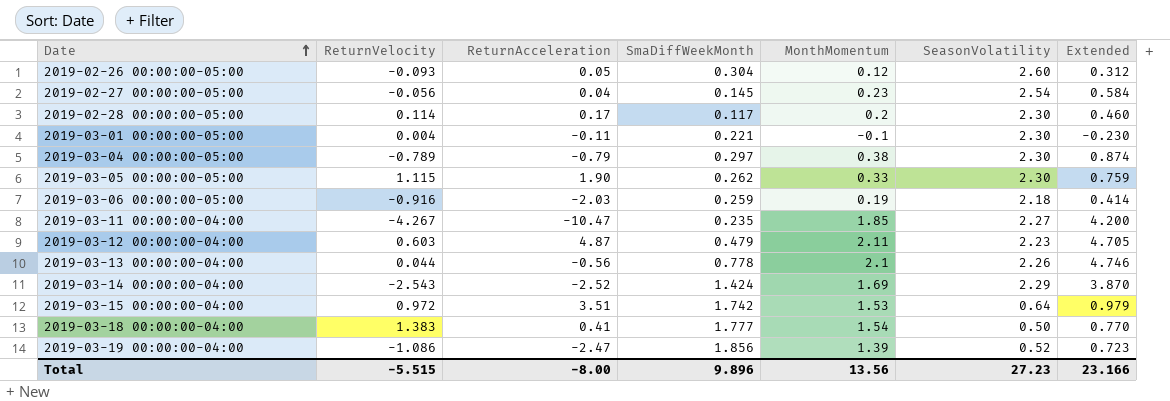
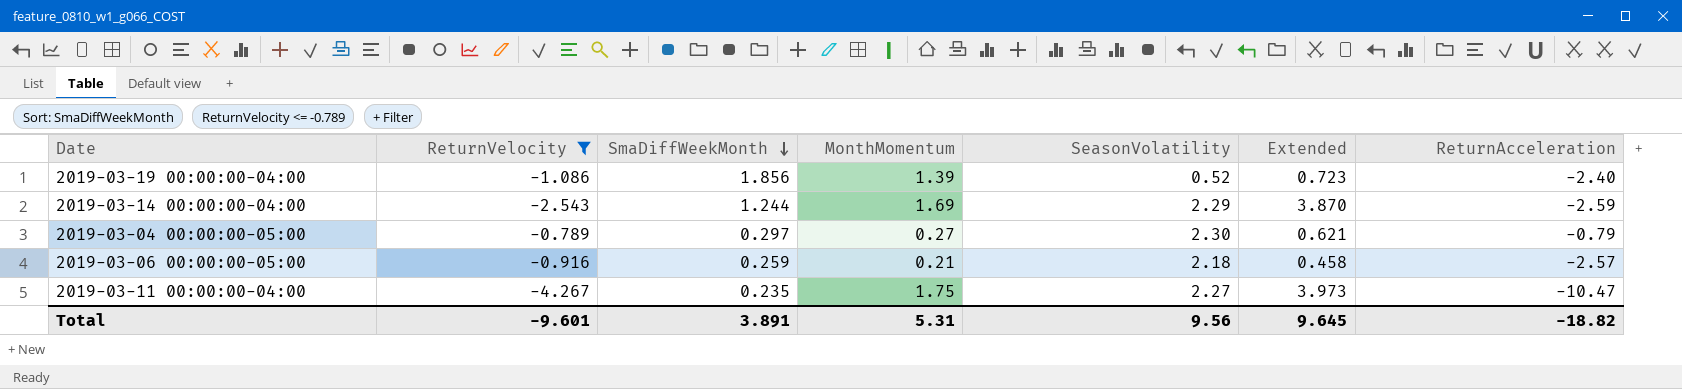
filter: none -> ReturnVelocity <= -0.789
row order: Date ascending -> SmaDiffWeekMonth descending
column ReturnAcceleration | position: 3 -> 7
2019-03-19 00:00:00-04:00 | ReturnAcceleration: -2.47 -> -2.40
2019-03-14 00:00:00-04:00 | SmaDiffWeekMonth: 1.424 -> 1.244
2019-03-14 00:00:00-04:00 | ReturnAcceleration: -2.52 -> -2.59
2019-03-04 00:00:00-05:00 | MonthMomentum: 0.38 -> 0.27
2019-03-04 00:00:00-05:00 | Extended: 0.874 -> 0.621
2019-03-06 00:00:00-05:00 | MonthMomentum: 0.19 -> 0.21
2019-03-06 00:00:00-05:00 | Extended: 0.414 -> 0.458
2019-03-06 00:00:00-05:00 | ReturnAcceleration: -2.03 -> -2.57
2019-03-11 00:00:00-04:00 | MonthMomentum: 1.85 -> 1.75
2019-03-11 00:00:00-04:00 | Extended: 4.200 -> 3.973
Total | ReturnVelocity: -5.515 -> -9.601
Total | SmaDiffWeekMonth: 9.896 -> 3.891
Total | MonthMomentum: 13.56 -> 5.31
Total | SeasonVolatility: 27.23 -> 9.56
Total | Extended: 23.166 -> 9.645
Total | ReturnAcceleration: -8.00 -> -18.82

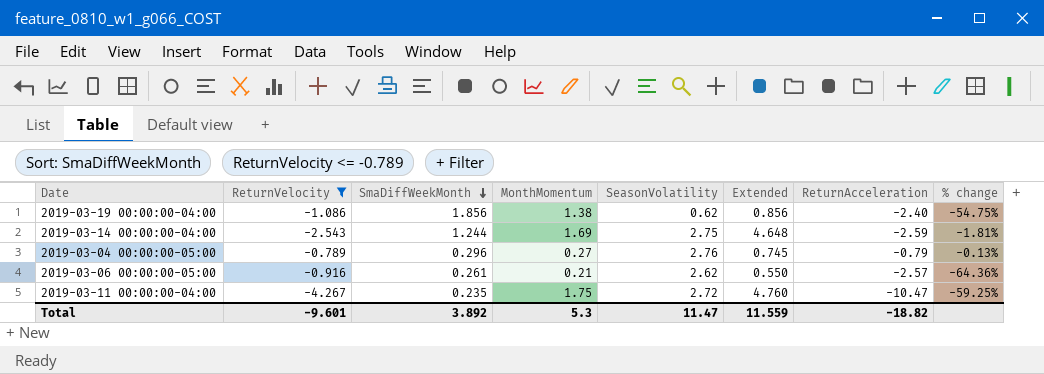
column % change | formula: none -> ([ReturnVelocity] - [ReturnAcceleration]) / [ReturnAcceleration]
2019-03-19 00:00:00-04:00 | MonthMomentum: 1.39 -> 1.38
2019-03-19 00:00:00-04:00 | SeasonVolatility: 0.52 -> 0.62
2019-03-19 00:00:00-04:00 | Extended: 0.723 -> 0.856
2019-03-14 00:00:00-04:00 | SeasonVolatility: 2.29 -> 2.75
2019-03-14 00:00:00-04:00 | Extended: 3.870 -> 4.648
2019-03-04 00:00:00-05:00 | SmaDiffWeekMonth: 0.297 -> 0.296
2019-03-04 00:00:00-05:00 | SeasonVolatility: 2.30 -> 2.76
2019-03-04 00:00:00-05:00 | Extended: 0.621 -> 0.745
2019-03-06 00:00:00-05:00 | SmaDiffWeekMonth: 0.259 -> 0.261
2019-03-06 00:00:00-05:00 | SeasonVolatility: 2.18 -> 2.62
2019-03-06 00:00:00-05:00 | Extended: 0.458 -> 0.550
2019-03-11 00:00:00-04:00 | SeasonVolatility: 2.27 -> 2.72
2019-03-11 00:00:00-04:00 | Extended: 3.973 -> 4.760
Total | SmaDiffWeekMonth: 3.891 -> 3.892
Total | MonthMomentum: 5.31 -> 5.3
Total | SeasonVolatility: 9.56 -> 11.47
Total | Extended: 9.645 -> 11.559

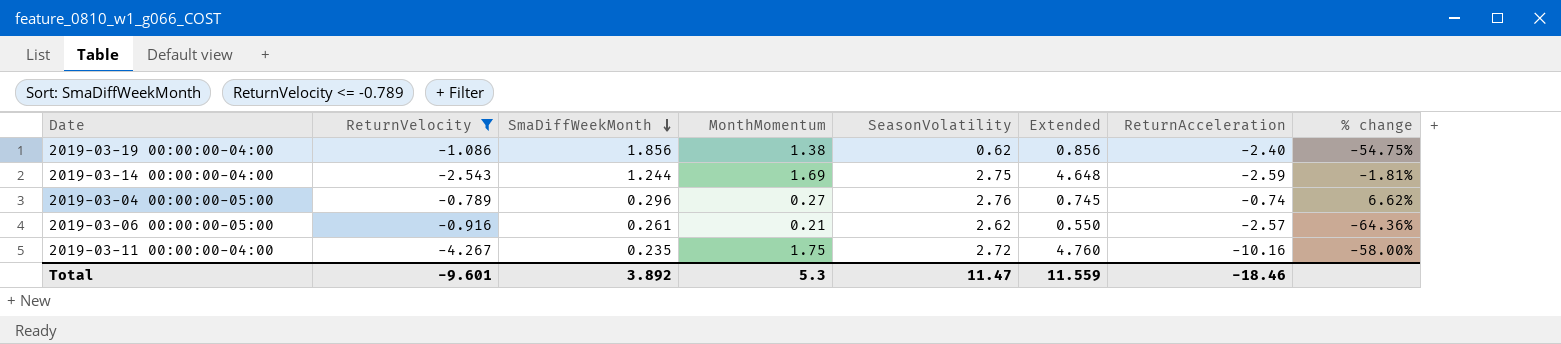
2019-03-04 00:00:00-05:00 | ReturnAcceleration: -0.79 -> -0.74
2019-03-04 00:00:00-05:00 | % change: -0.13% -> 6.62%
2019-03-11 00:00:00-04:00 | ReturnAcceleration: -10.47 -> -10.16
2019-03-11 00:00:00-04:00 | % change: -59.25% -> -58.00%
Total | ReturnAcceleration: -18.82 -> -18.46

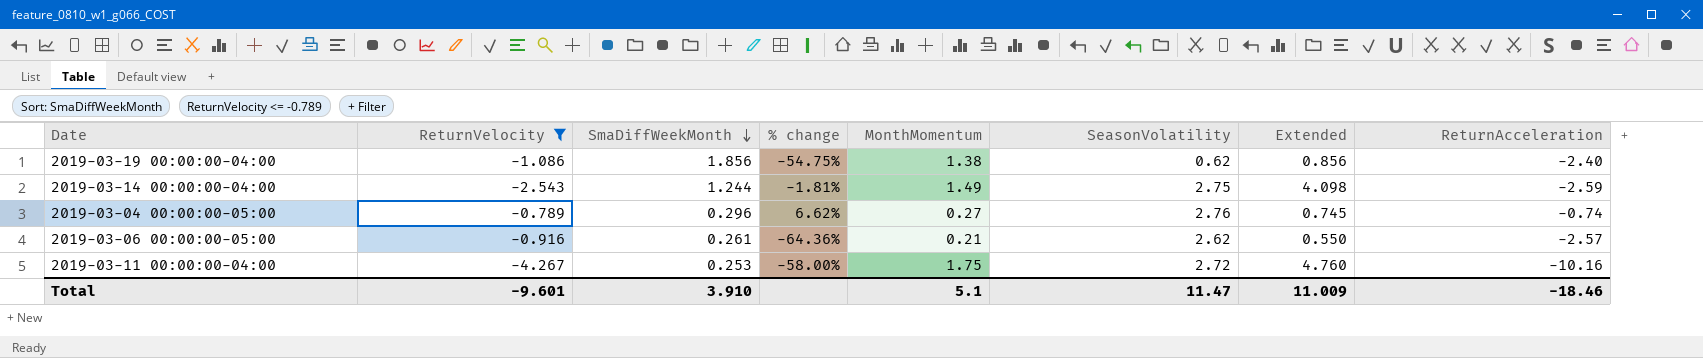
column % change | position: 8 -> 4
2019-03-14 00:00:00-04:00 | MonthMomentum: 1.69 -> 1.49
2019-03-14 00:00:00-04:00 | Extended: 4.648 -> 4.098
2019-03-11 00:00:00-04:00 | SmaDiffWeekMonth: 0.235 -> 0.253
Total | SmaDiffWeekMonth: 3.892 -> 3.910
Total | MonthMomentum: 5.3 -> 5.1
Total | Extended: 11.559 -> 11.009

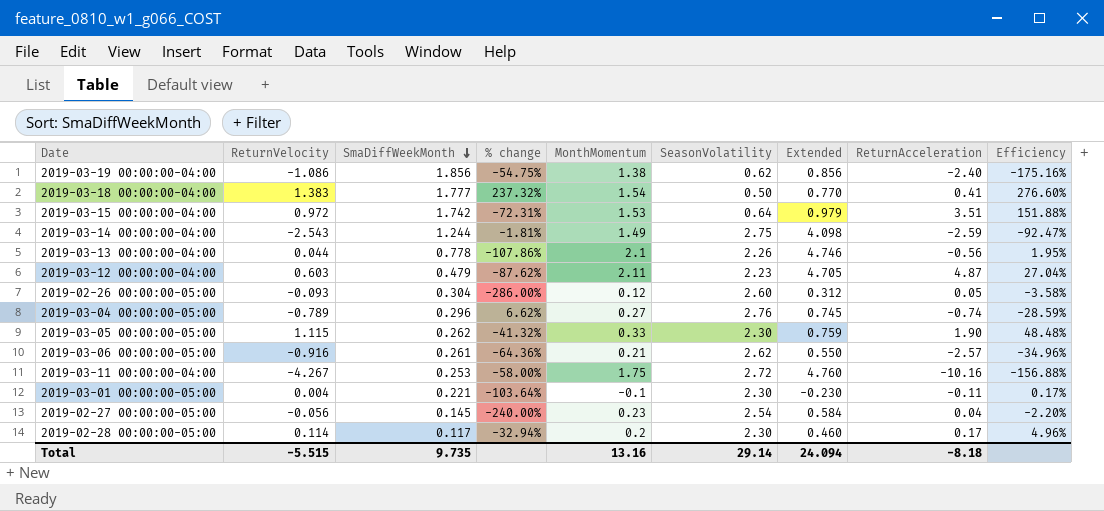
filter: ReturnVelocity <= -0.789 -> none
column Efficiency | formula: none -> [ReturnVelocity] / [SeasonVolatility]
Total | ReturnVelocity: -9.601 -> -5.515
Total | SmaDiffWeekMonth: 3.910 -> 9.735
Total | MonthMomentum: 5.1 -> 13.16
Total | SeasonVolatility: 11.47 -> 29.14
Total | Extended: 11.009 -> 24.094
Total | ReturnAcceleration: -18.46 -> -8.18

